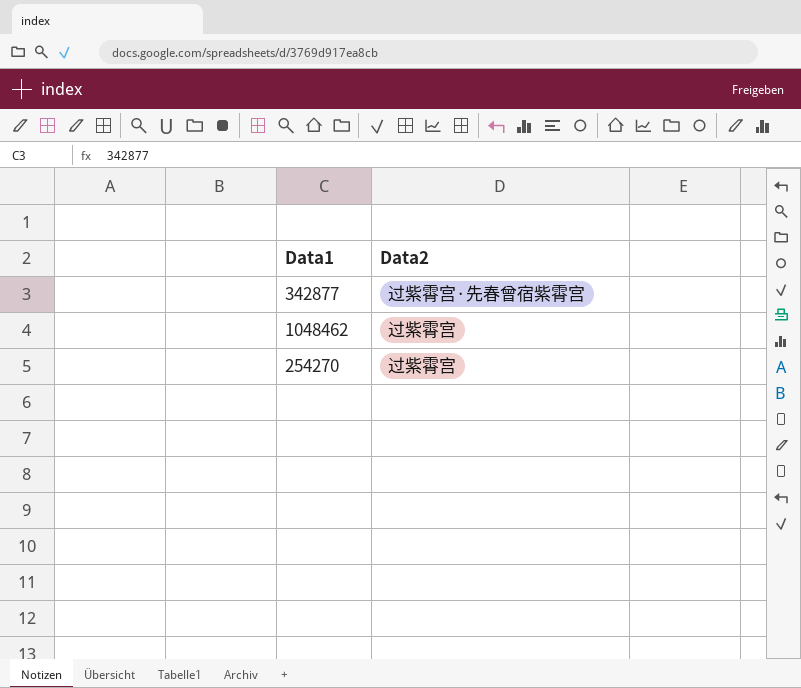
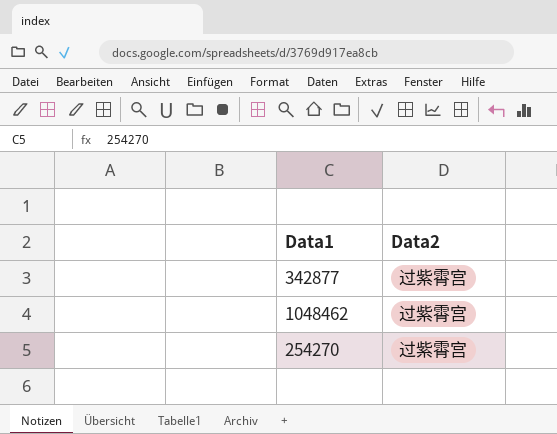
342877 | Data2: 过紫霄宫·先春曾宿紫霄宫 -> 过紫霄宫

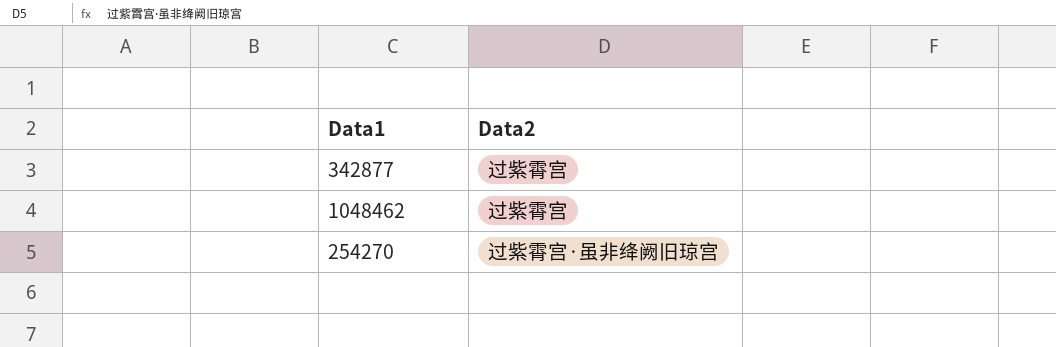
254270 | Data2: 过紫霄宫 -> 过紫霄宫·虽非绛阙旧琼宫

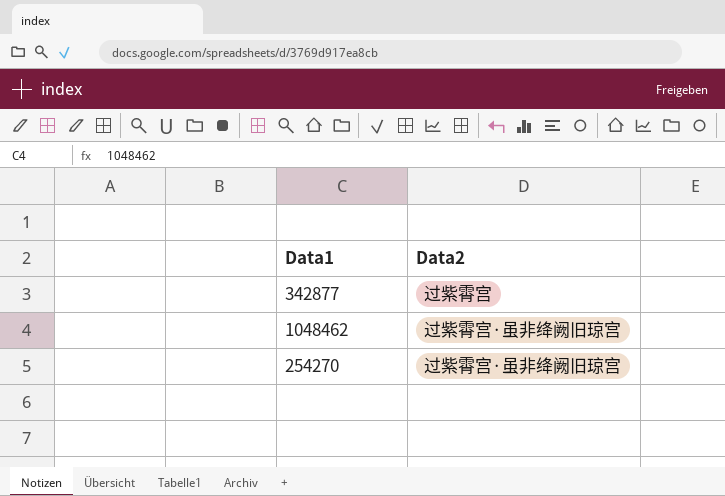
1048462 | Data2: 过紫霄宫 -> 过紫霄宫·虽非绛阙旧琼宫

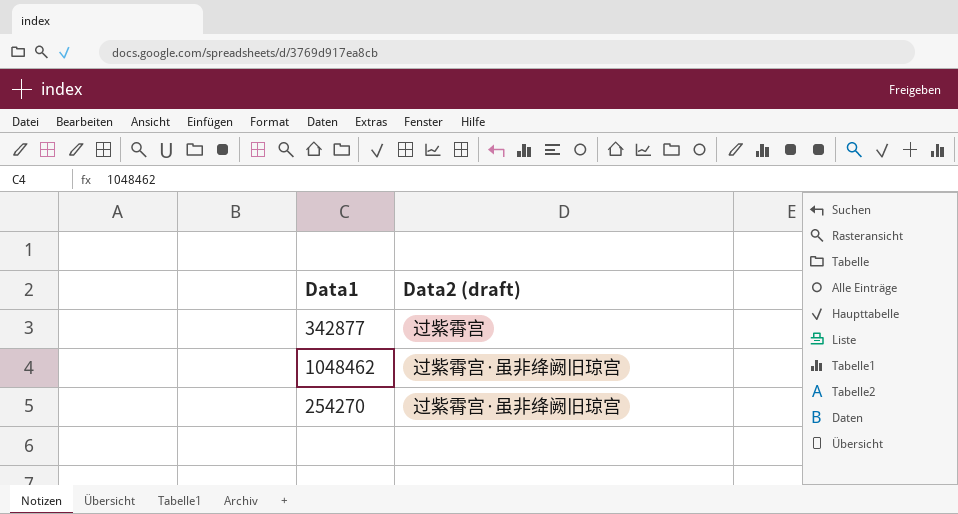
column name: Data2 -> Data2 (draft)

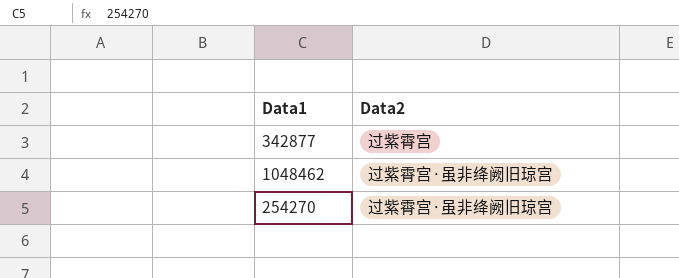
column name: Data2 (draft) -> Data2

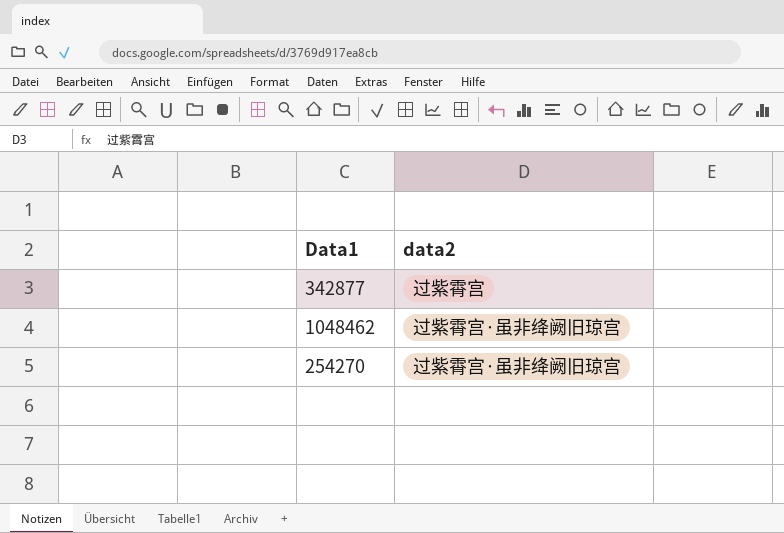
column name: Data2 -> data2

